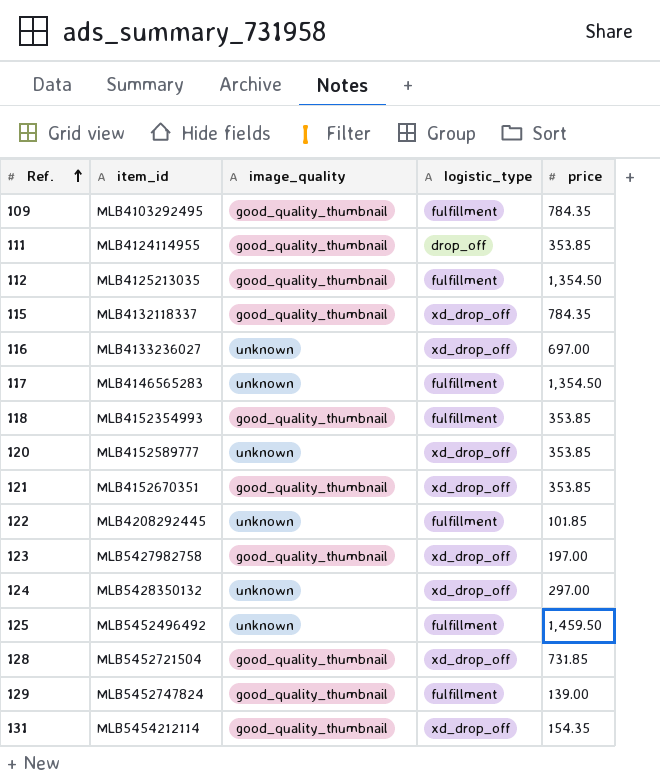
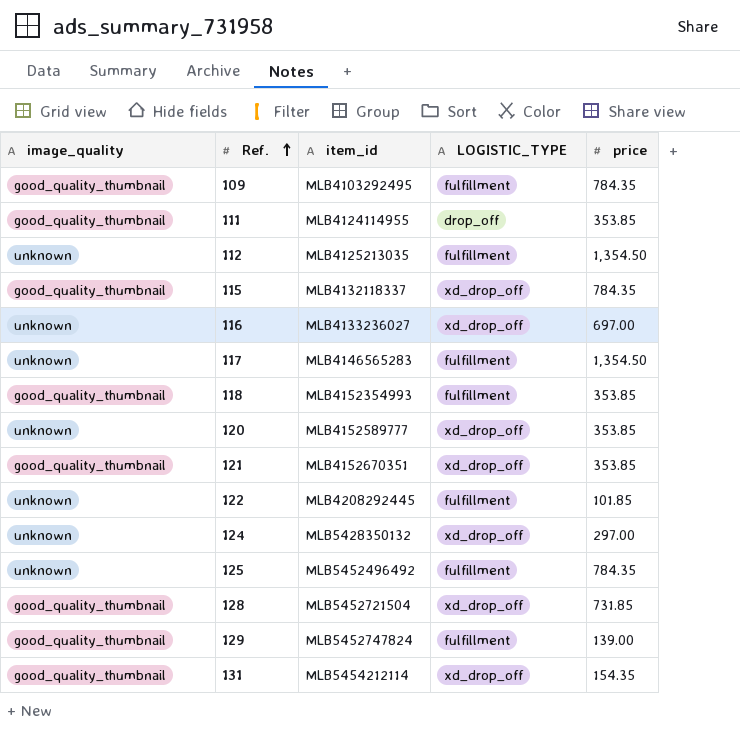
column image_quality | position: 3 -> 1
column name: logistic_type -> LOGISTIC_TYPE
row 123: MLB5427982758 | good_quality_thumbnail | xd_drop_off | 197.00 -> none
112 | image_quality: good_quality_thumbnail -> unknown
125 | price: 1,459.50 -> 784.35

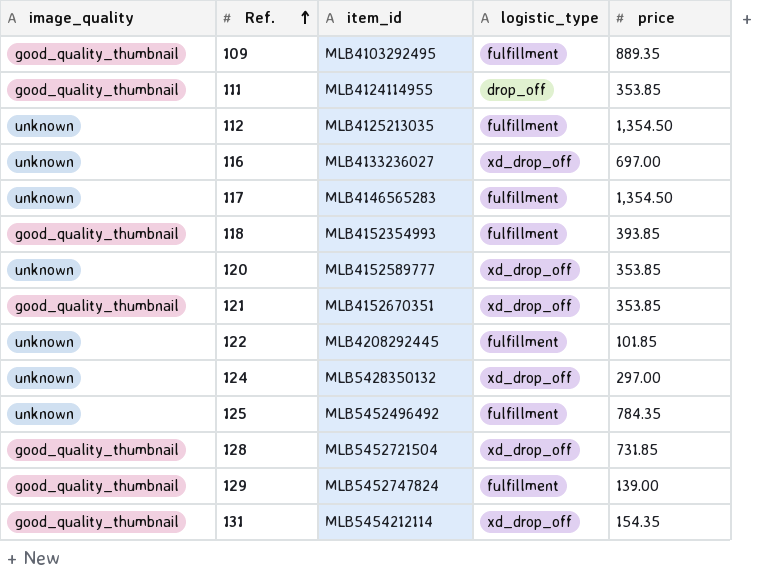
column name: LOGISTIC_TYPE -> logistic_type
row 115: good_quality_thumbnail | MLB4132118337 | xd_drop_off | 784.35 -> none
109 | price: 784.35 -> 889.35
118 | price: 353.85 -> 393.85

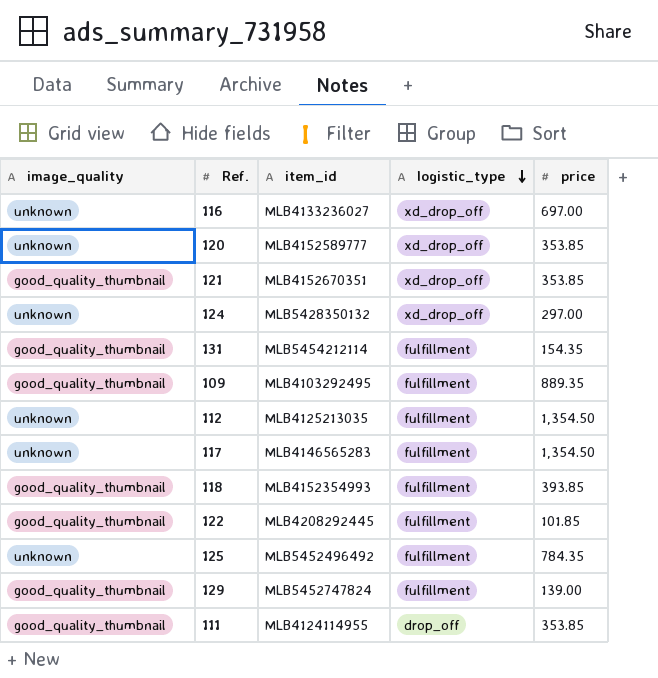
row order: Ref. ascending -> logistic_type descending
row 128: good_quality_thumbnail | MLB5452721504 | xd_drop_off | 731.85 -> none
131 | logistic_type: xd_drop_off -> fulfillment
122 | image_quality: unknown -> good_quality_thumbnail

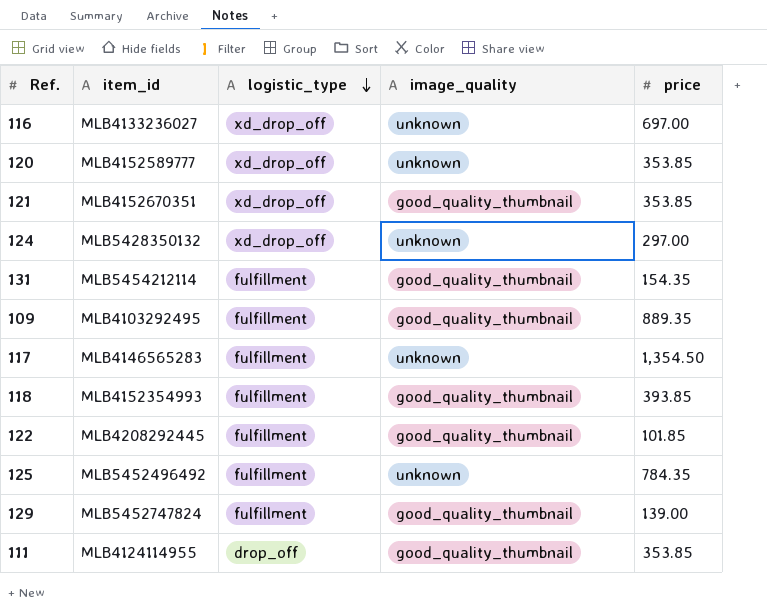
column image_quality | position: 1 -> 4
row 112: unknown | MLB4125213035 | fulfillment | 1,354.50 -> none

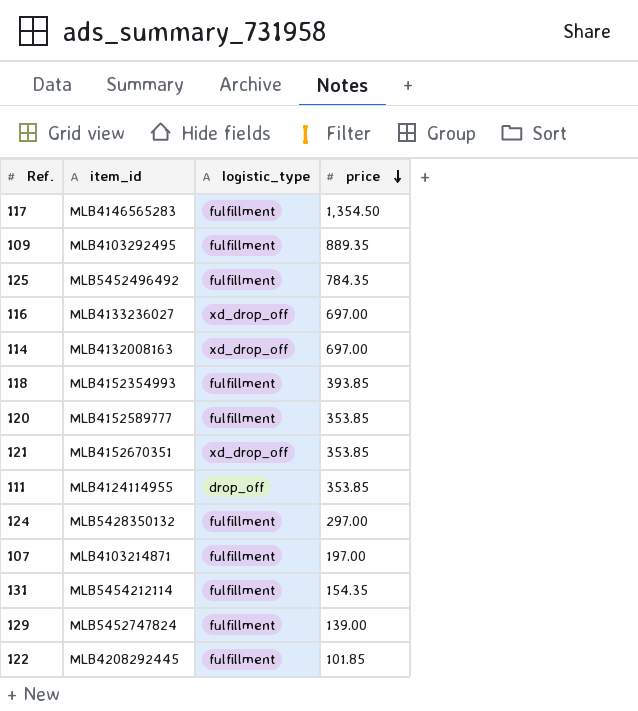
row order: logistic_type descending -> price descending
column image_quality | position: 4 -> none
row 114: none -> MLB4132008163 | xd_drop_off | 697.00
120 | logistic_type: xd_drop_off -> fulfillment
124 | logistic_type: xd_drop_off -> fulfillment
row 107: none -> MLB4103214871 | fulfillment | 197.00

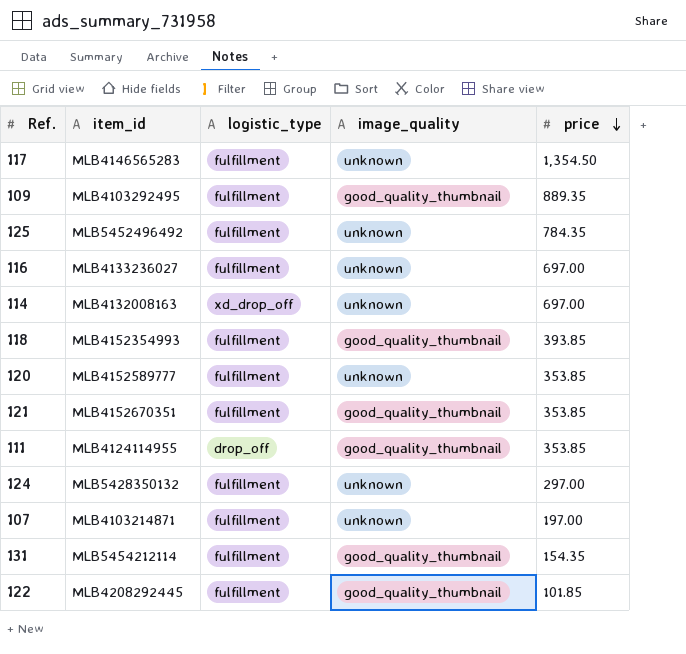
column image_quality | position: none -> 4
row 129: MLB5452747824 | fulfillment | 139.00 -> none
116 | logistic_type: xd_drop_off -> fulfillment
121 | logistic_type: xd_drop_off -> fulfillment

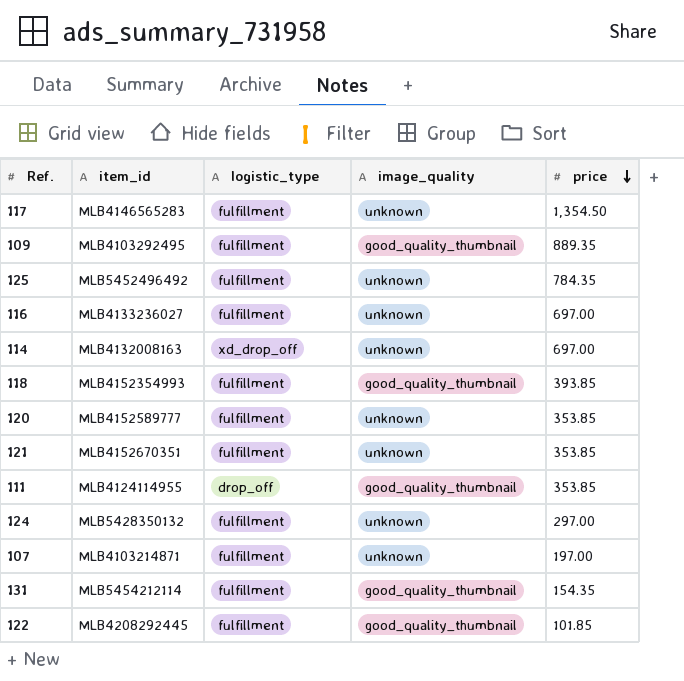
121 | image_quality: good_quality_thumbnail -> unknown

